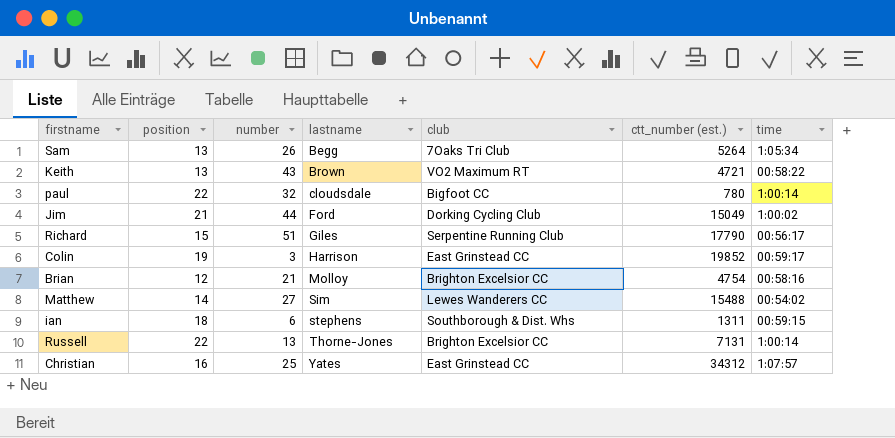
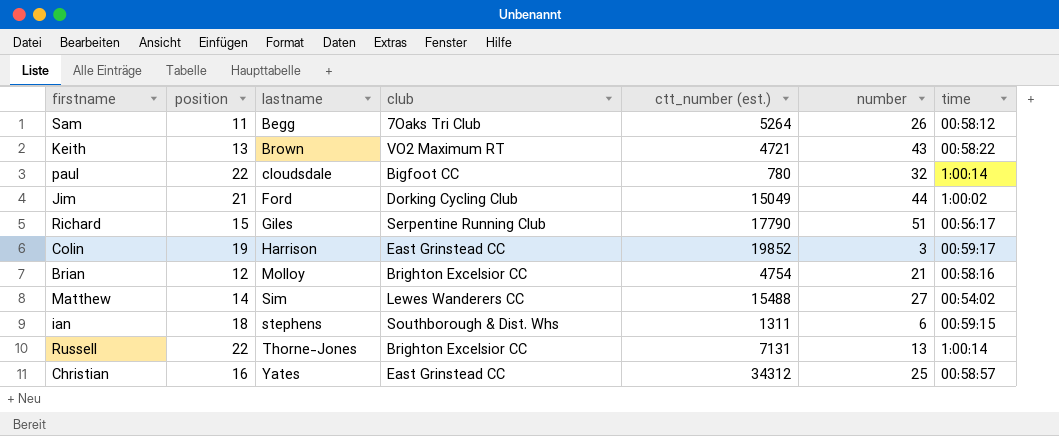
column number | position: 3 -> 6
Sam | position: 13 -> 11
Sam | time: 1:05:34 -> 00:58:12
Christian | time: 1:07:57 -> 00:58:57

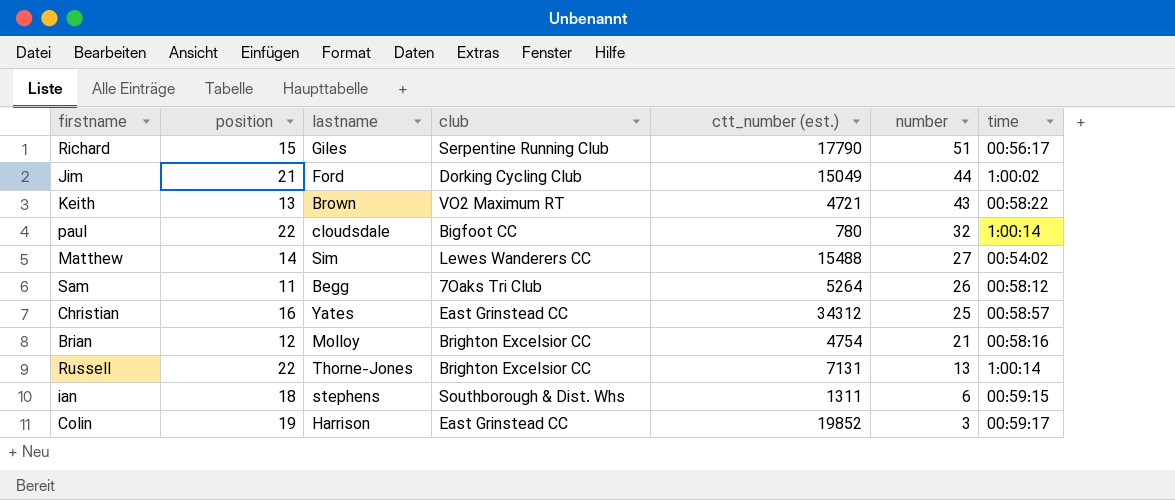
row order: lastname ascending -> number descending

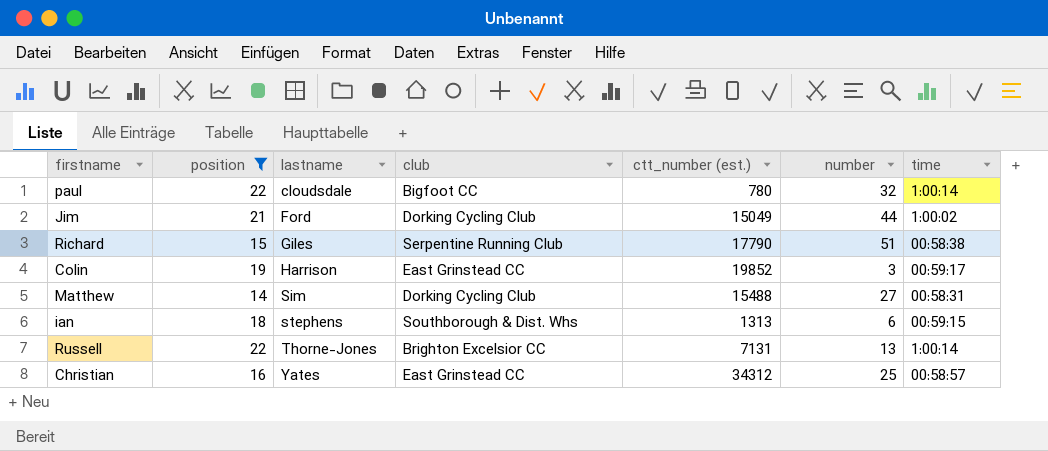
filter: none -> position >= 14
row order: number descending -> lastname ascending
Richard | time: 00:56:17 -> 00:58:38
Matthew | club: Lewes Wanderers CC -> Dorking Cycling Club
Matthew | time: 00:54:02 -> 00:58:31
ian | ctt_number (est.): 1311 -> 1313

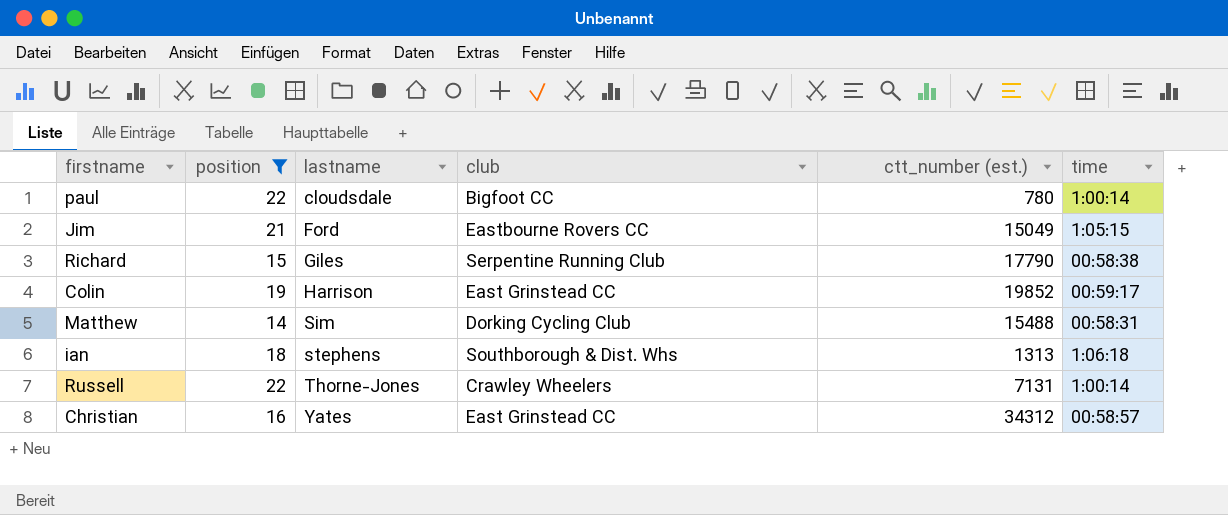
column number | position: 6 -> none
Jim | club: Dorking Cycling Club -> Eastbourne Rovers CC
Jim | time: 1:00:02 -> 1:05:15
ian | time: 00:59:15 -> 1:06:18
Russell | club: Brighton Excelsior CC -> Crawley Wheelers

